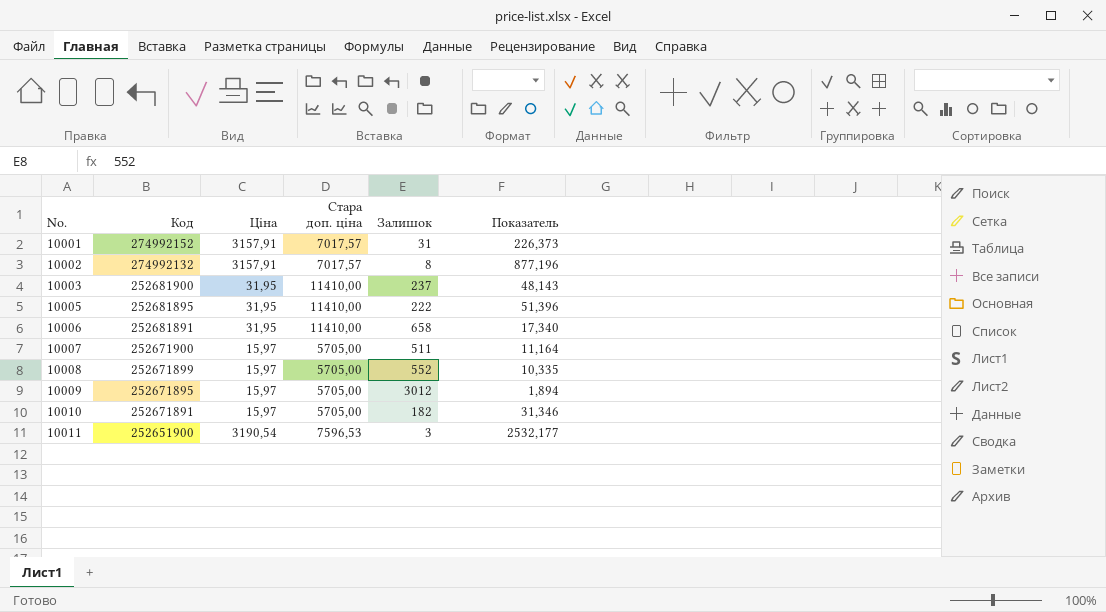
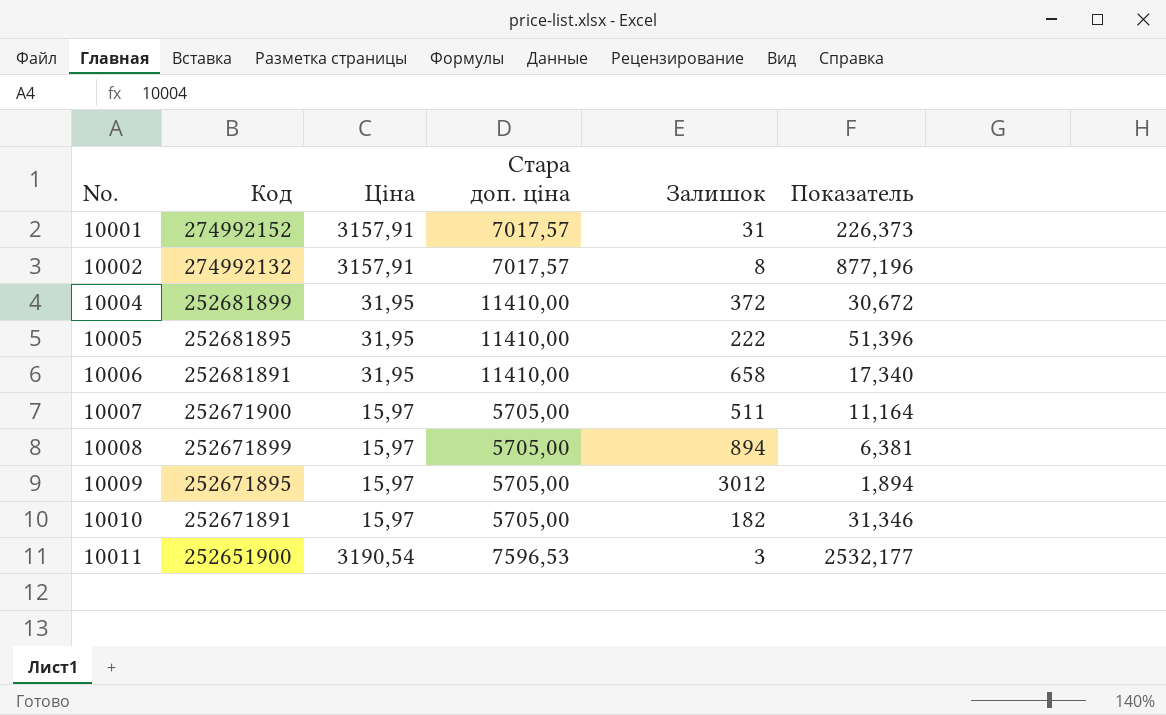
row 10003: 252681900 | 31,95 | 11410,00 | 237 | 48,143 -> none
row 10004: none -> 252681899 | 31,95 | 11410,00 | 372 | 30,672
10008 | Залишок: 552 -> 894
10008 | Показатель: 10,335 -> 6,381

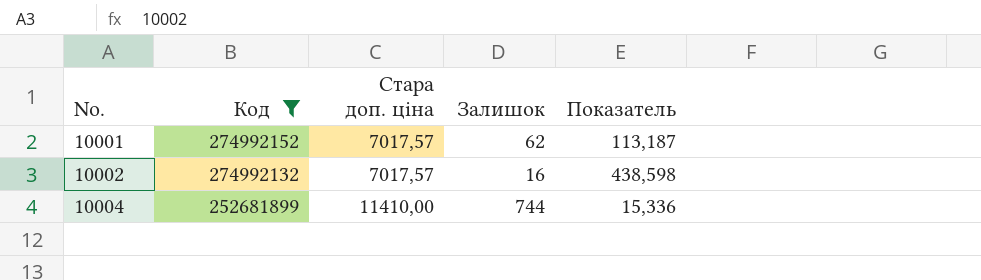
filter: none -> Код >= 252681899
column Ціна | position: 3 -> none
10001 | Залишок: 31 -> 62
10001 | Показатель: 226,373 -> 113,187
10002 | Залишок: 8 -> 16
10002 | Показатель: 877,196 -> 438,598
10004 | Залишок: 372 -> 744
10004 | Показатель: 30,672 -> 15,336

